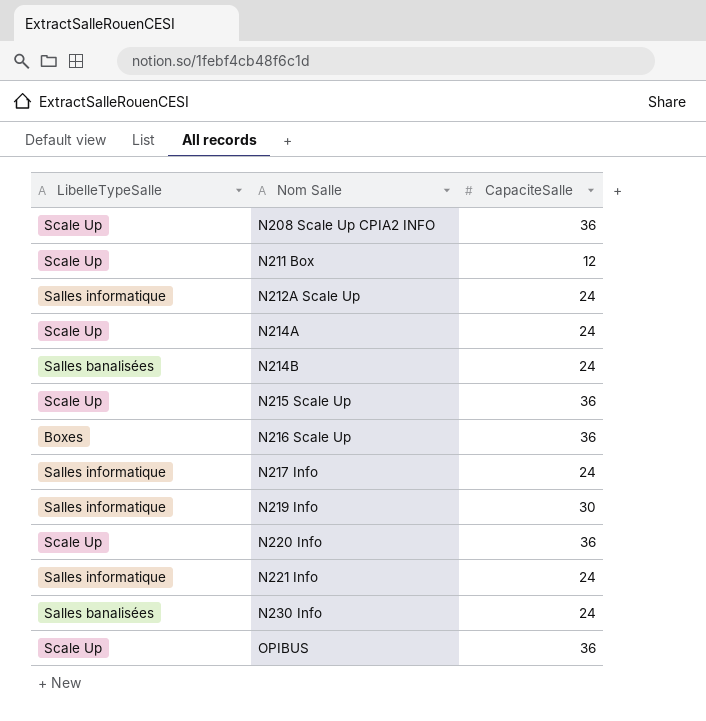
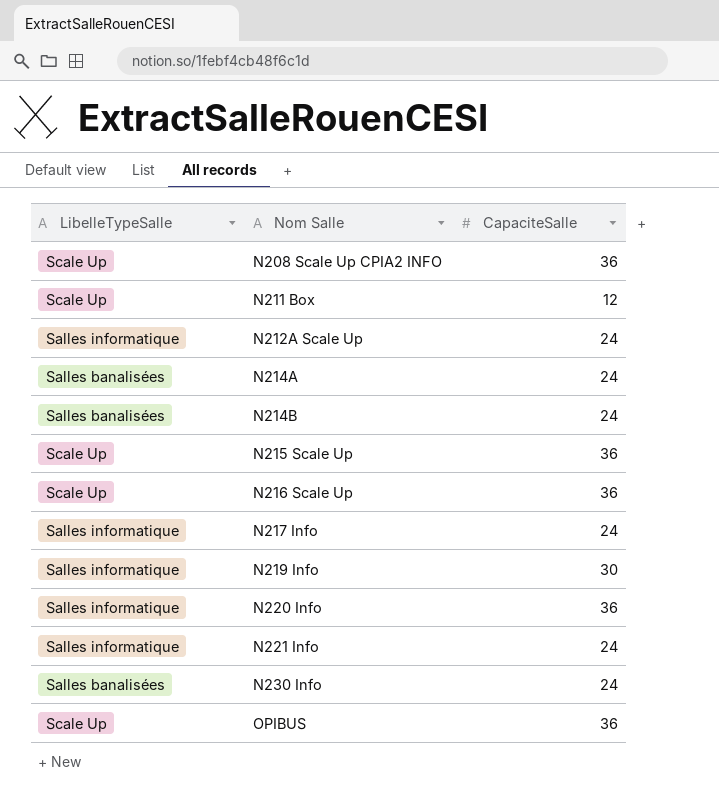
N214A | LibelleTypeSalle: Scale Up -> Salles banalisées
N216 Scale Up | LibelleTypeSalle: Boxes -> Scale Up
N220 Info | LibelleTypeSalle: Scale Up -> Salles informatique

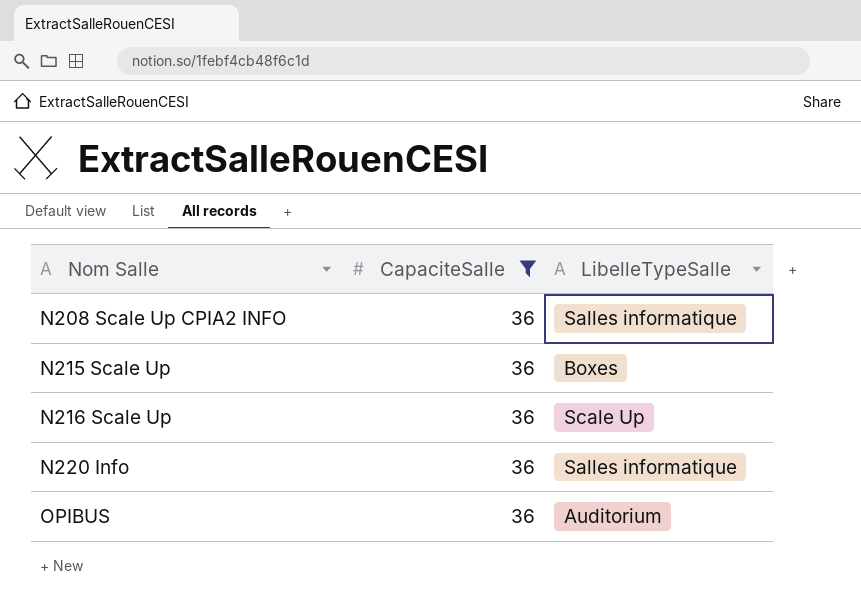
filter: none -> CapaciteSalle = 36
column LibelleTypeSalle | position: 1 -> 3
N208 Scale Up CPIA2 INFO | LibelleTypeSalle: Scale Up -> Salles informatique
N215 Scale Up | LibelleTypeSalle: Scale Up -> Boxes
OPIBUS | LibelleTypeSalle: Scale Up -> Auditorium

